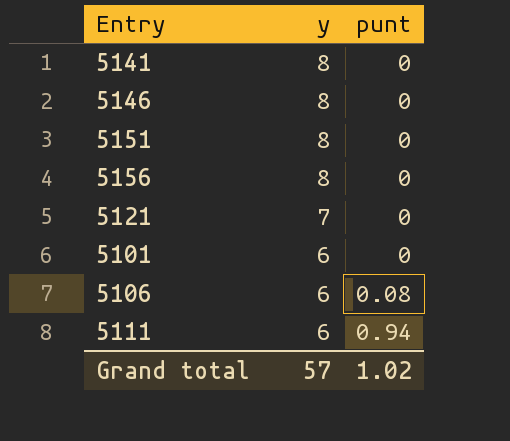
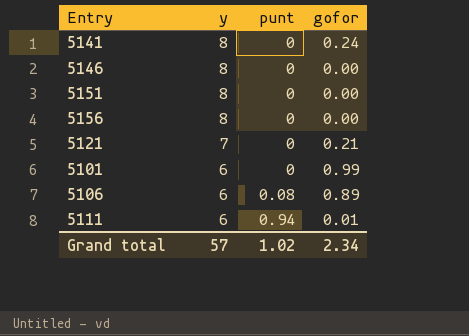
column gofor | position: none -> 4

